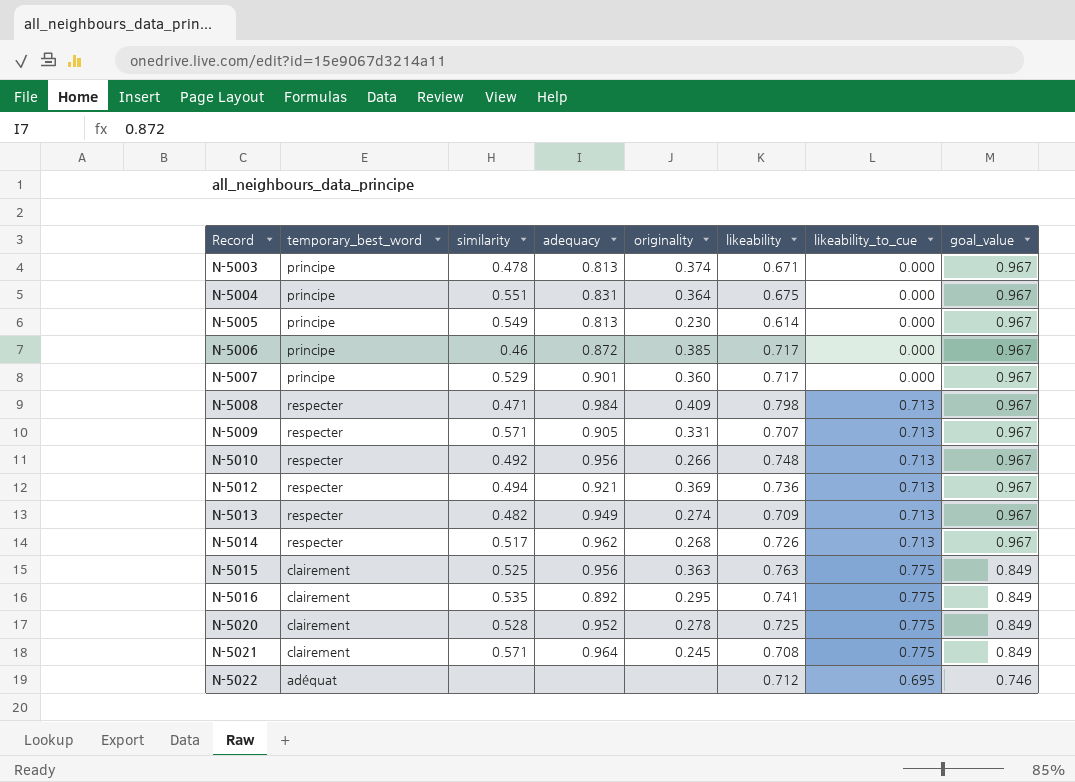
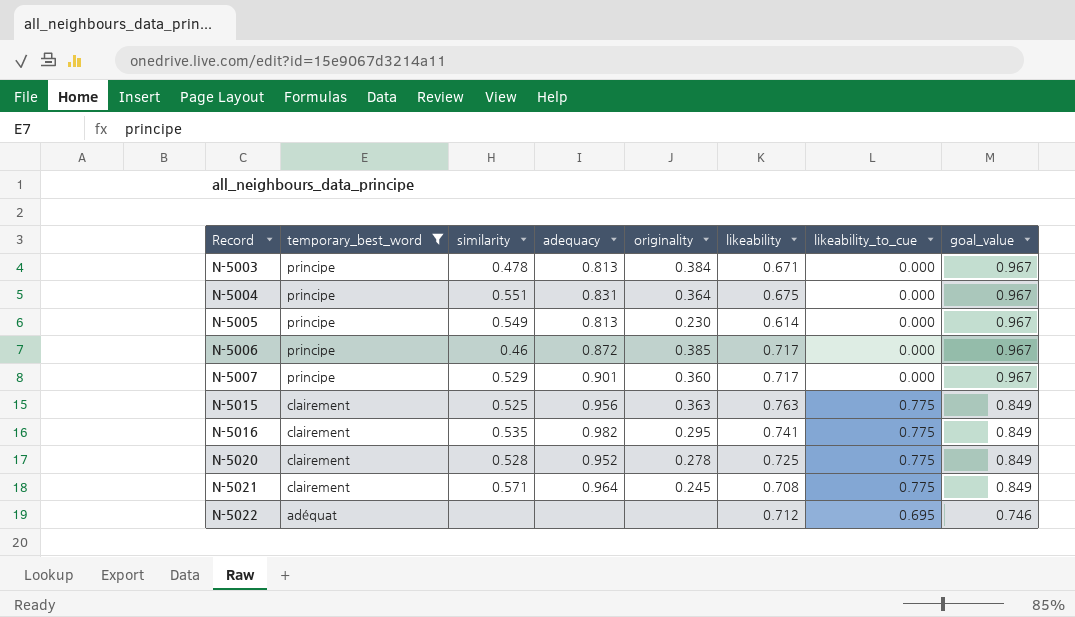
filter: none -> temporary_best_word != respecter
N-5003 | originality: 0.374 -> 0.384
N-5016 | adequacy: 0.892 -> 0.982

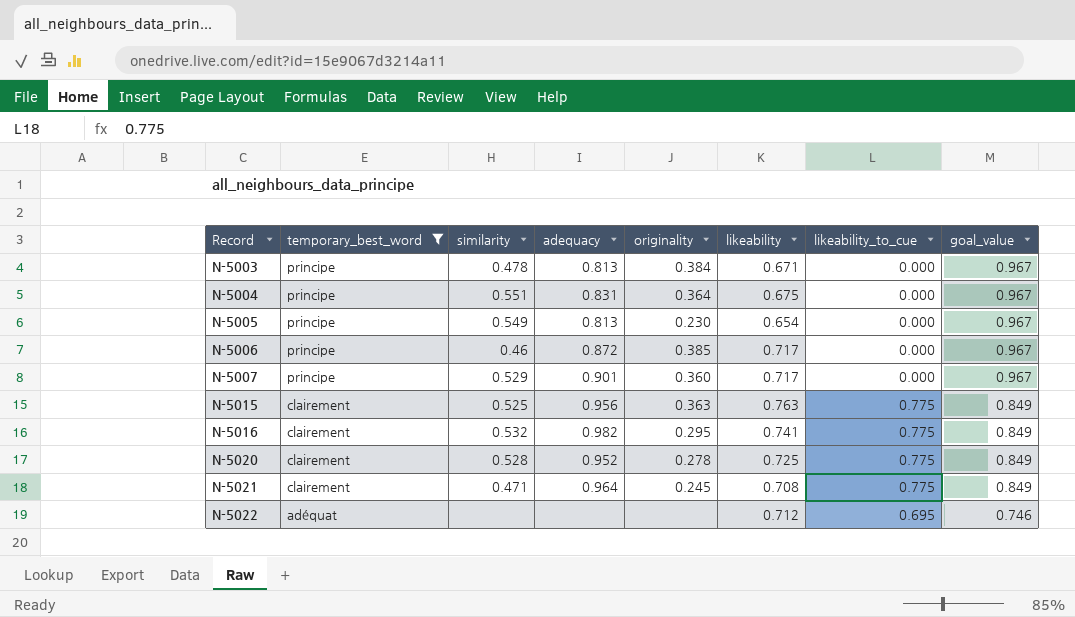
N-5005 | likeability: 0.614 -> 0.654
N-5016 | similarity: 0.535 -> 0.532
N-5021 | similarity: 0.571 -> 0.471

